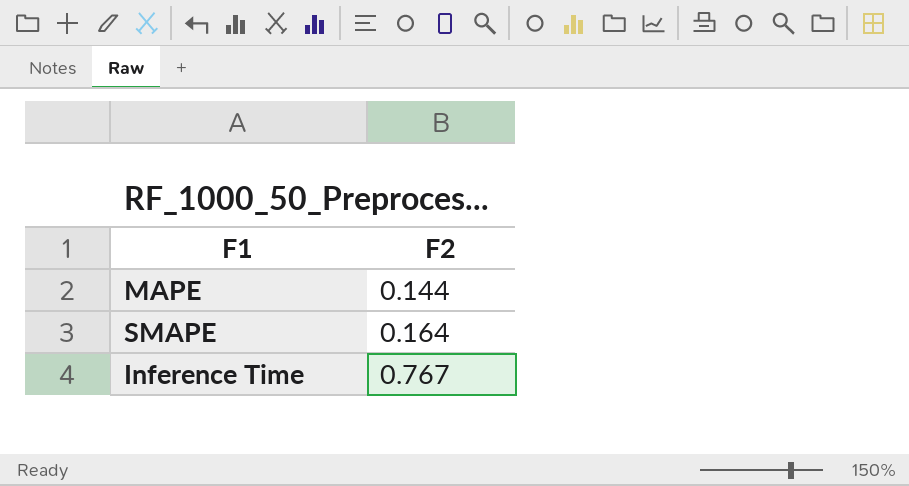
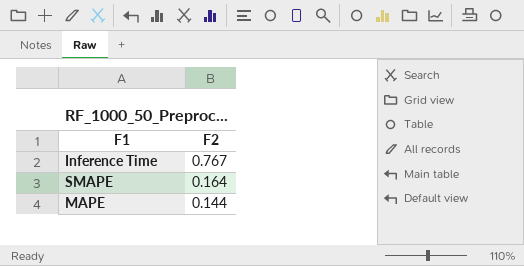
row order: F2 ascending -> F2 descending

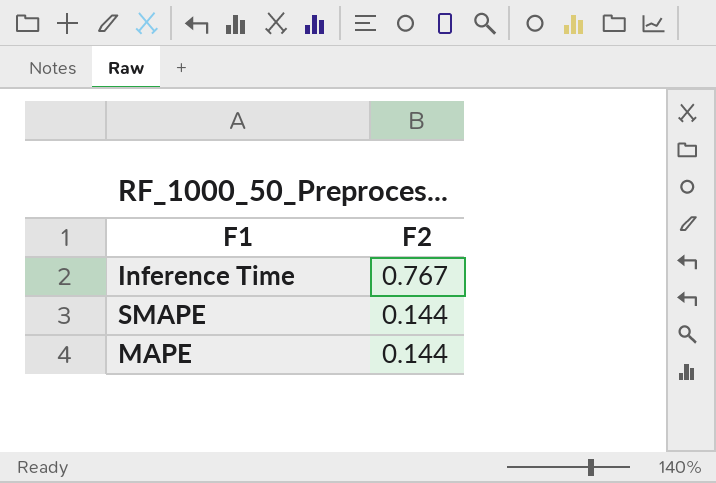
SMAPE | F2: 0.164 -> 0.144

